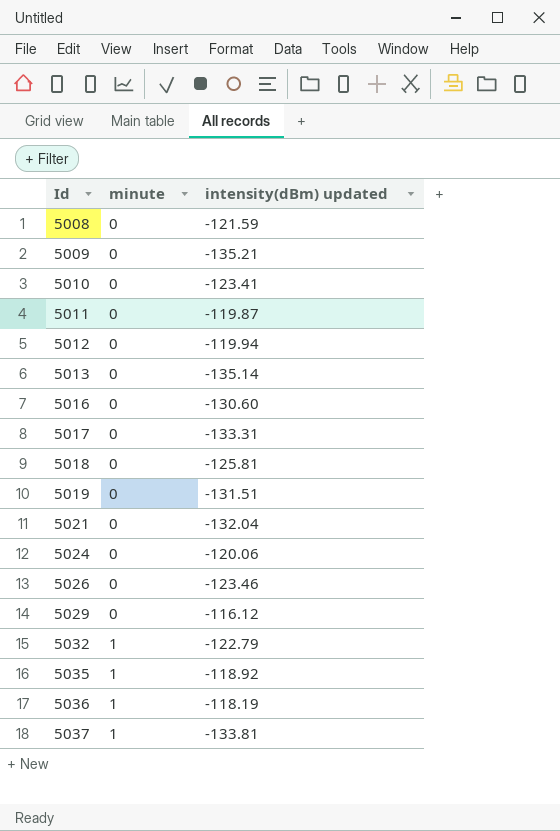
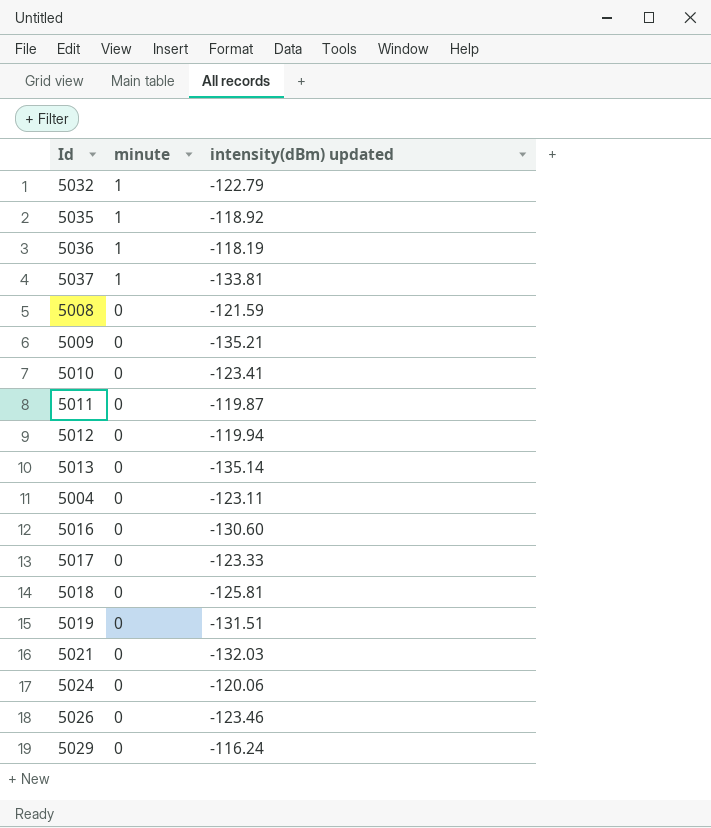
row order: Id ascending -> minute descending
row 5004: none -> 0 | -123.11
5017 | intensity(dBm) updated: -133.31 -> -123.33
5021 | intensity(dBm) updated: -132.04 -> -132.03
5029 | intensity(dBm) updated: -116.12 -> -116.24

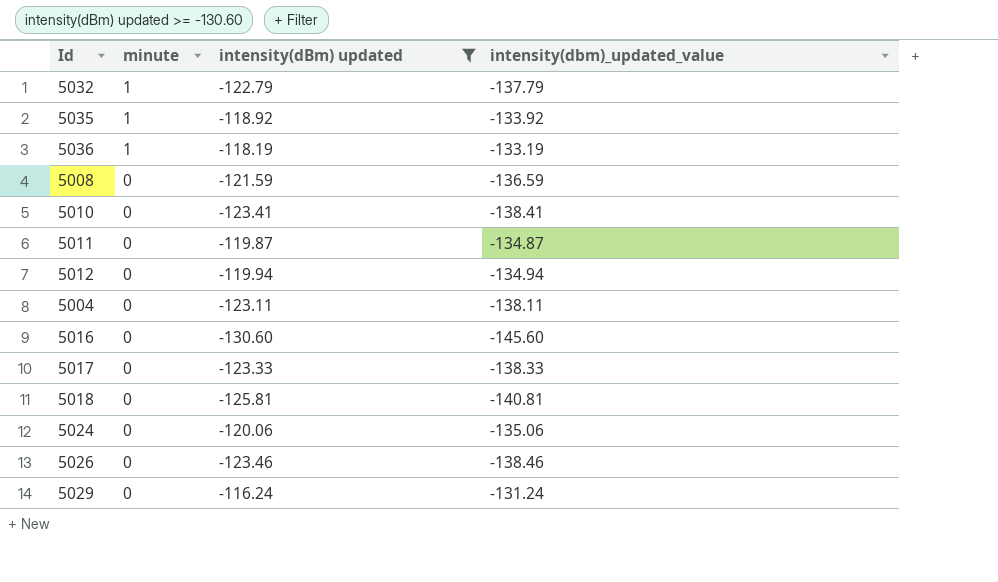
filter: none -> intensity(dBm) updated >= -130.60
column intensity(dbm)_updated_value | formula: none -> [intensity(dBm) updated] - 15

